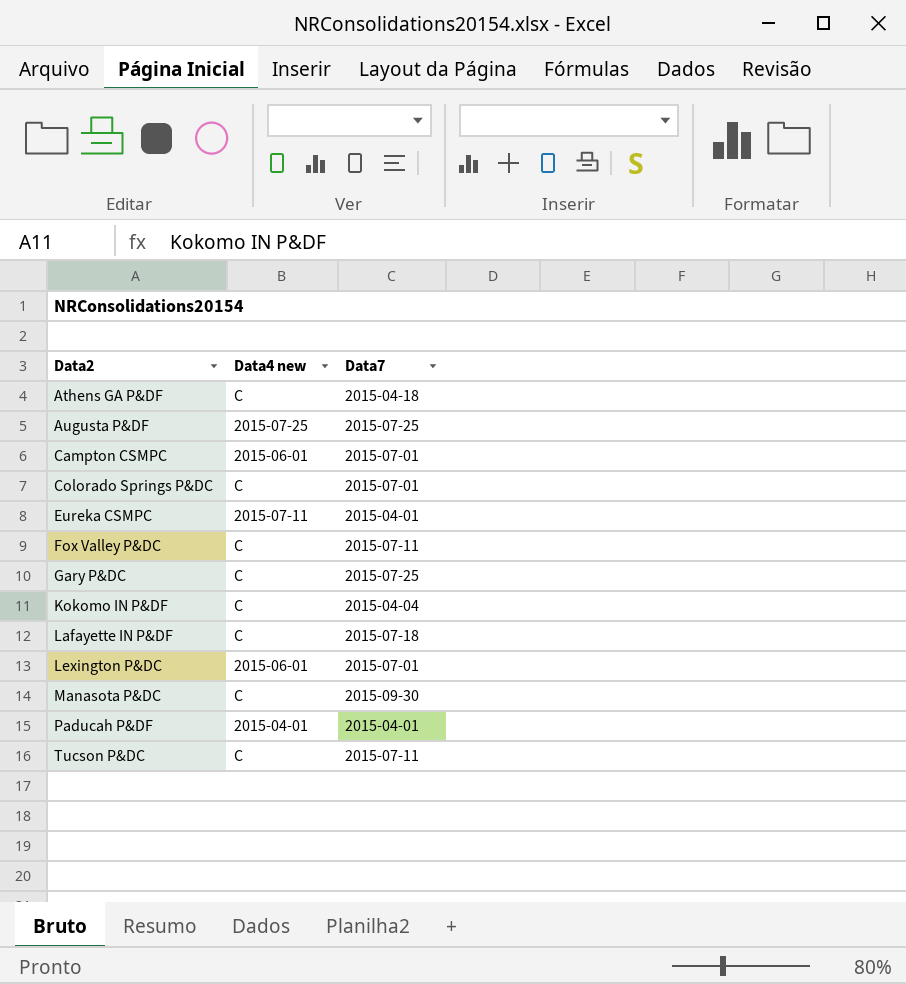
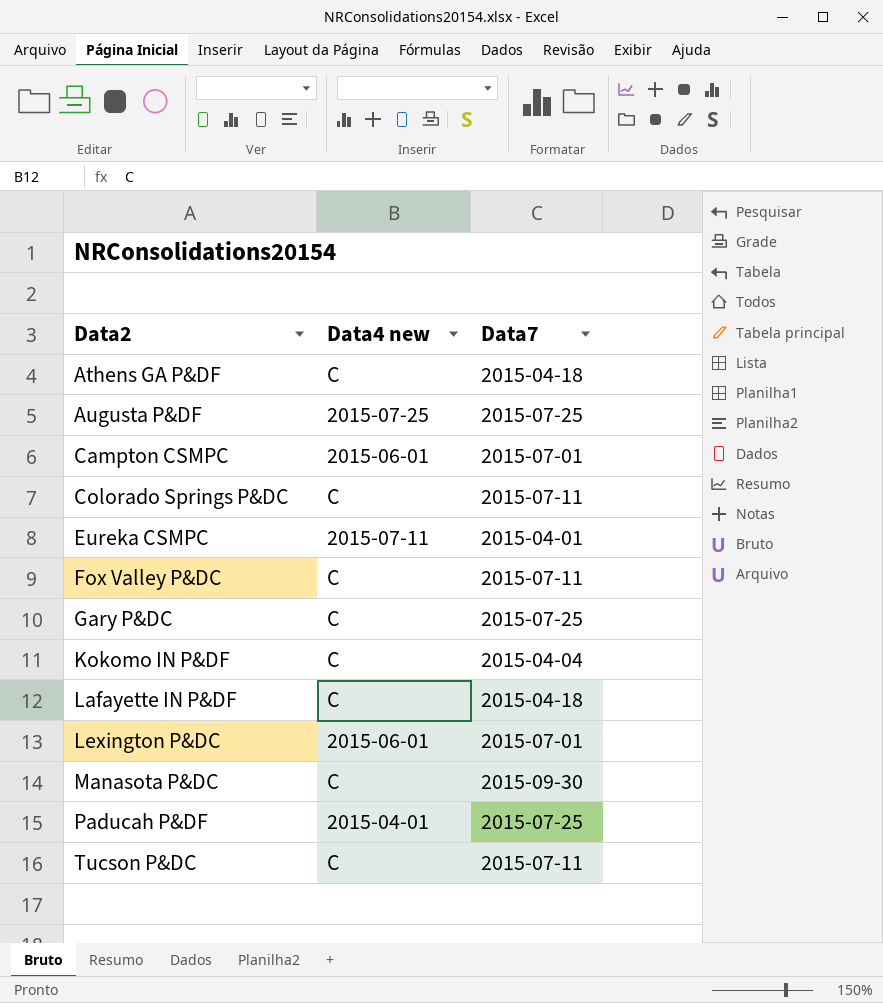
Colorado Springs P&DC | Data7: 2015-07-01 -> 2015-07-11
Lafayette IN P&DF | Data7: 2015-07-18 -> 2015-04-18
Paducah P&DF | Data7: 2015-04-01 -> 2015-07-25

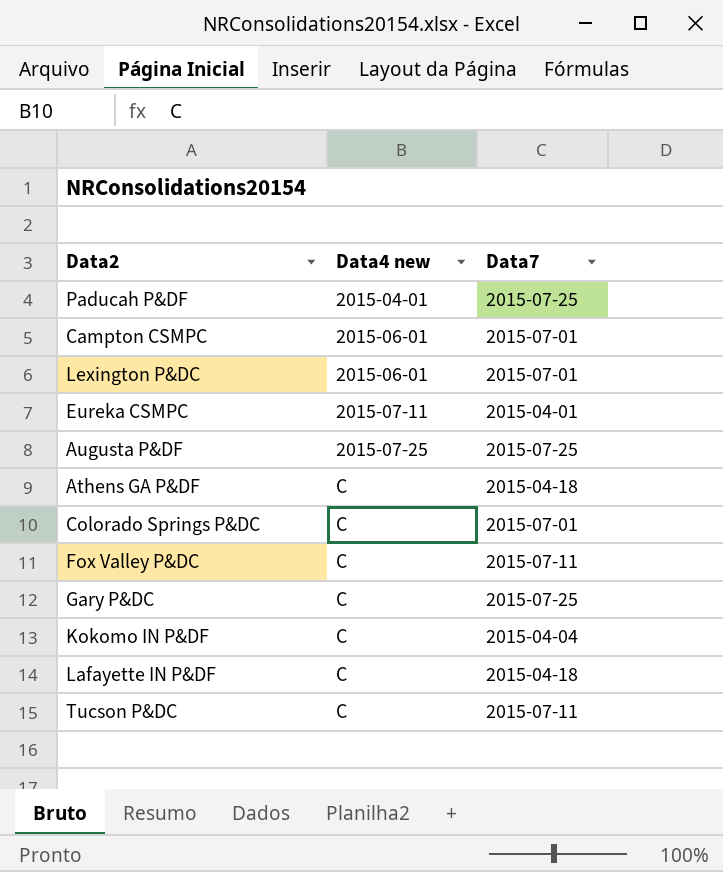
row order: Data2 ascending -> Data4 new ascending
row Manasota P&DC: C | 2015-09-30 -> none
Colorado Springs P&DC | Data7: 2015-07-11 -> 2015-07-01

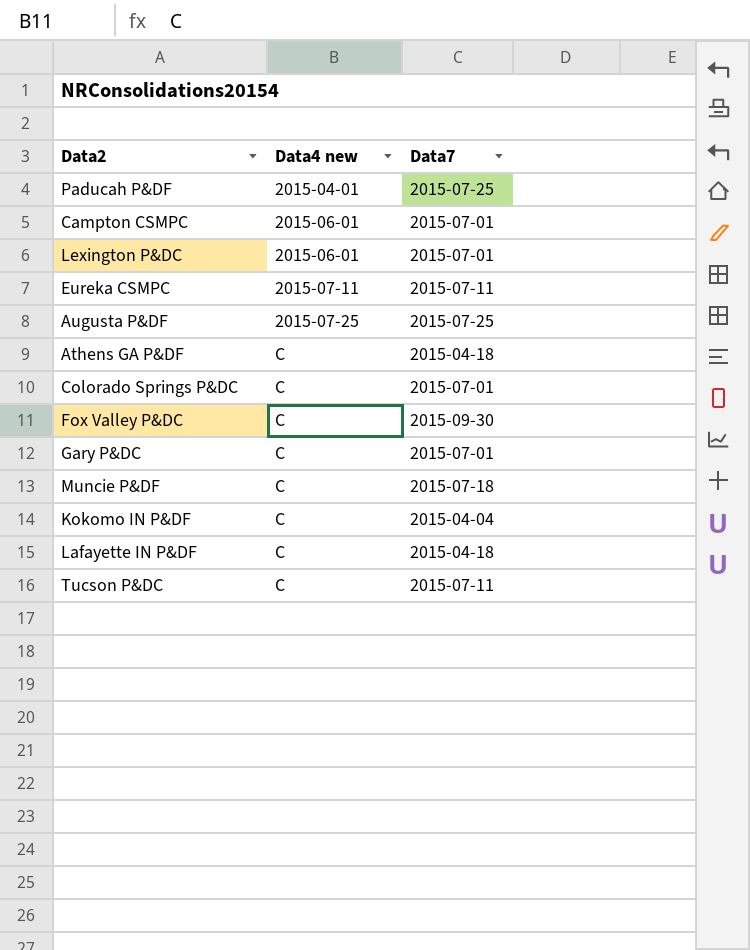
Eureka CSMPC | Data7: 2015-04-01 -> 2015-07-11
Fox Valley P&DC | Data7: 2015-07-11 -> 2015-09-30
Gary P&DC | Data7: 2015-07-25 -> 2015-07-01
row Muncie P&DF: none -> C | 2015-07-18

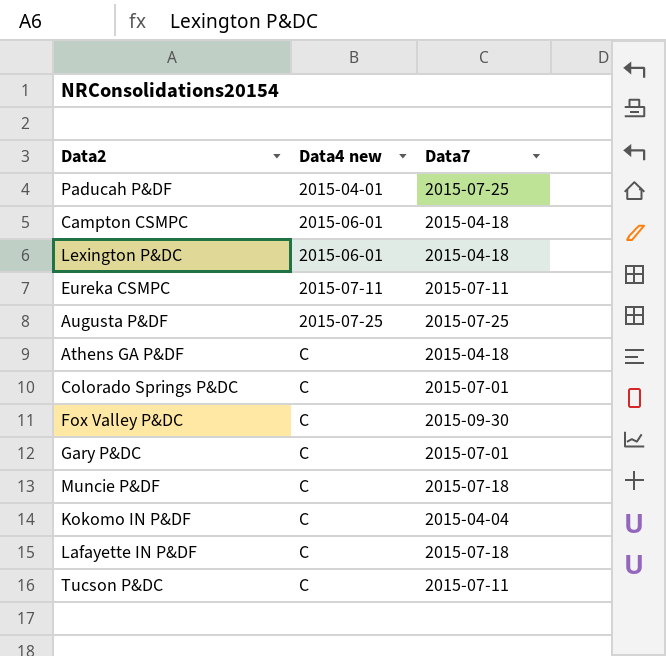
Campton CSMPC | Data7: 2015-07-01 -> 2015-04-18
Lexington P&DC | Data7: 2015-07-01 -> 2015-04-18
Lafayette IN P&DF | Data7: 2015-04-18 -> 2015-07-18

